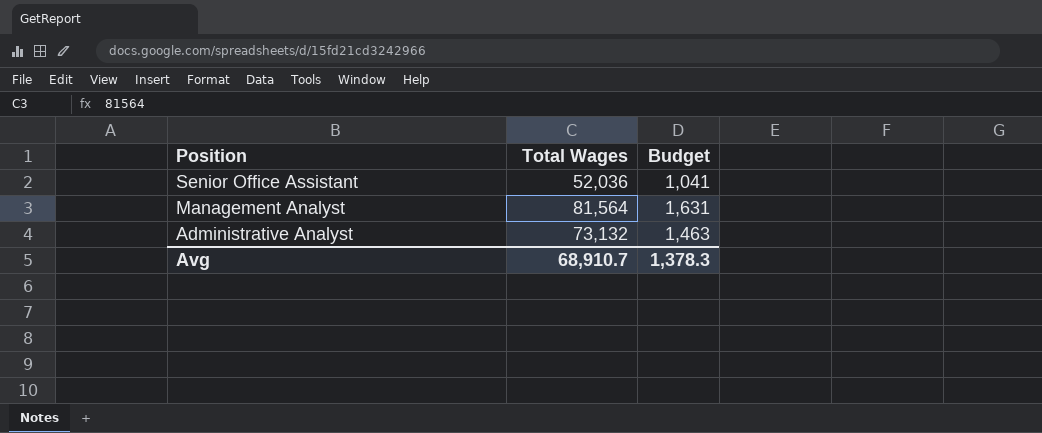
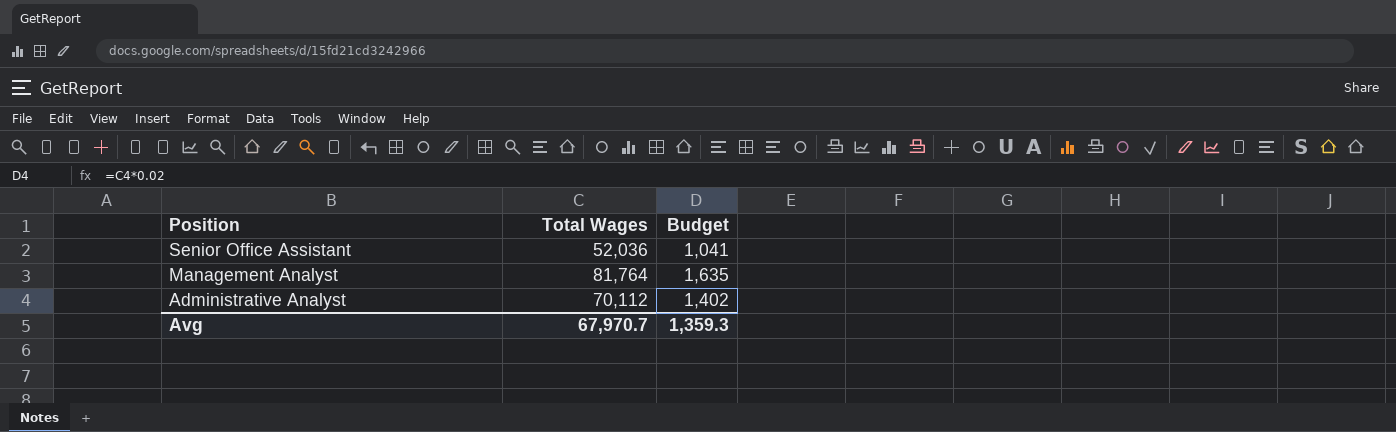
Management Analyst | Total Wages: 81,564 -> 81,764
Management Analyst | Budget: 1,631 -> 1,635
Administrative Analyst | Total Wages: 73,132 -> 70,112
Administrative Analyst | Budget: 1,463 -> 1,402
Avg | Total Wages: 68,910.7 -> 67,970.7
Avg | Budget: 1,378.3 -> 1,359.3

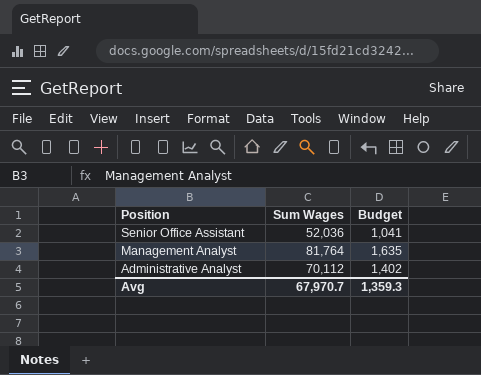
column name: Total Wages -> Sum Wages

